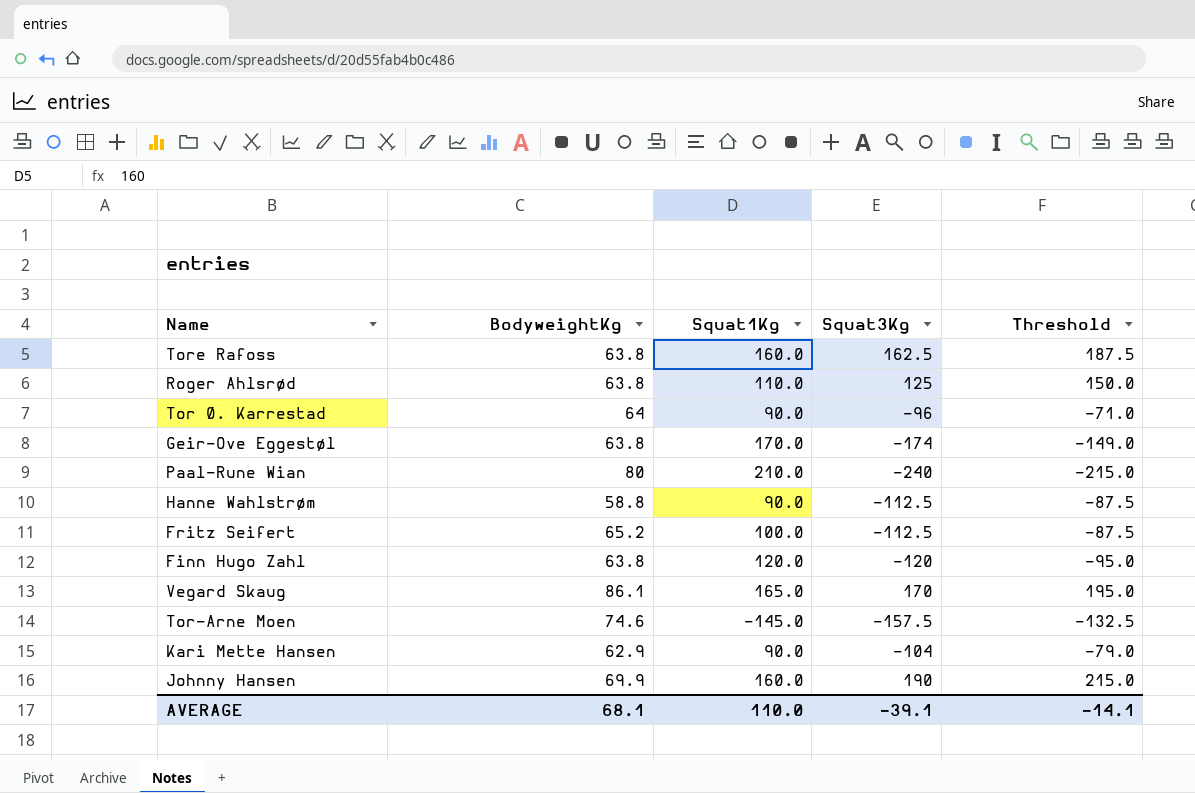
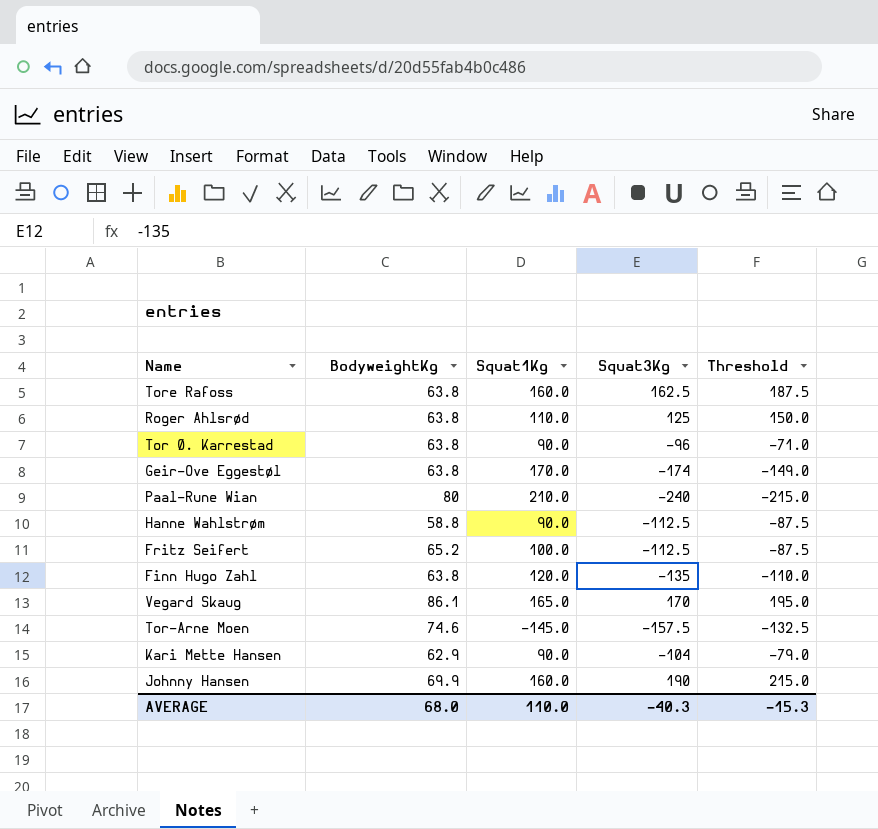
Tor Ø. Karrestad | BodyweightKg: 64 -> 63.8
Finn Hugo Zahl | Squat3Kg: -120 -> -135
Finn Hugo Zahl | Threshold: -95.0 -> -110.0
AVERAGE | BodyweightKg: 68.1 -> 68.0
AVERAGE | Squat3Kg: -39.1 -> -40.3
AVERAGE | Threshold: -14.1 -> -15.3

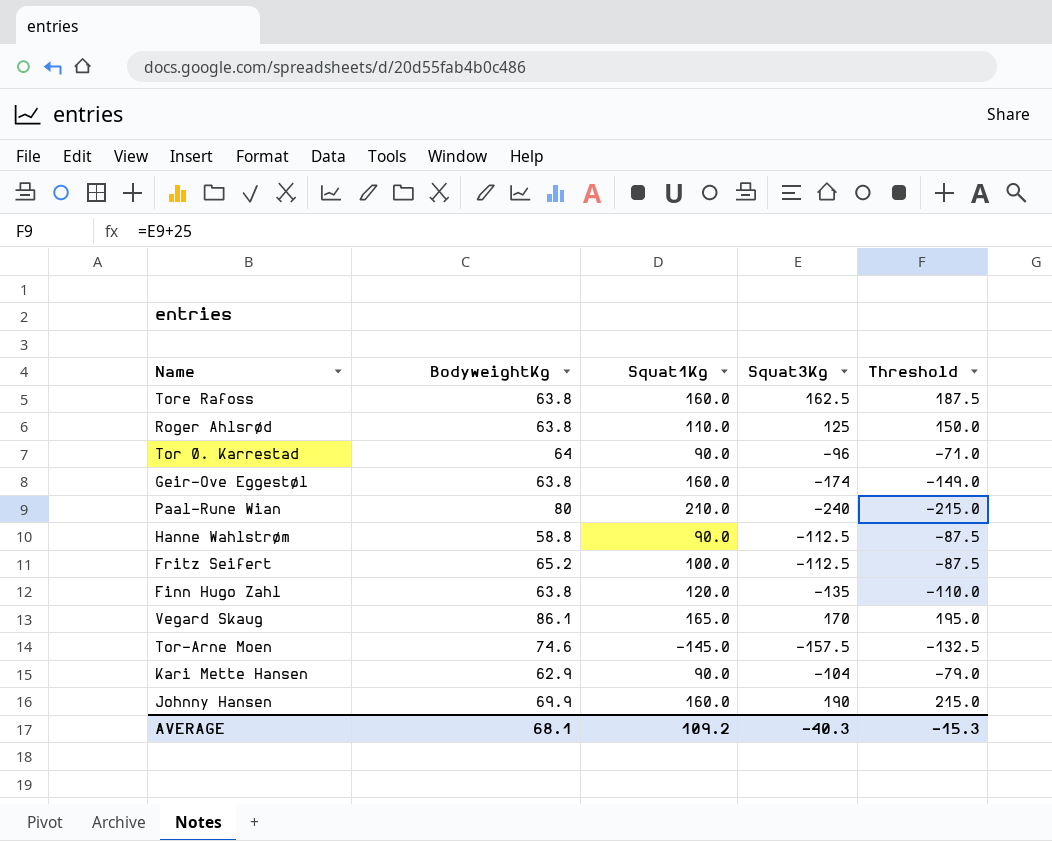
Tor Ø. Karrestad | BodyweightKg: 63.8 -> 64
Geir-Ove Eggestøl | Squat1Kg: 170.0 -> 160.0
AVERAGE | BodyweightKg: 68.0 -> 68.1
AVERAGE | Squat1Kg: 110.0 -> 109.2

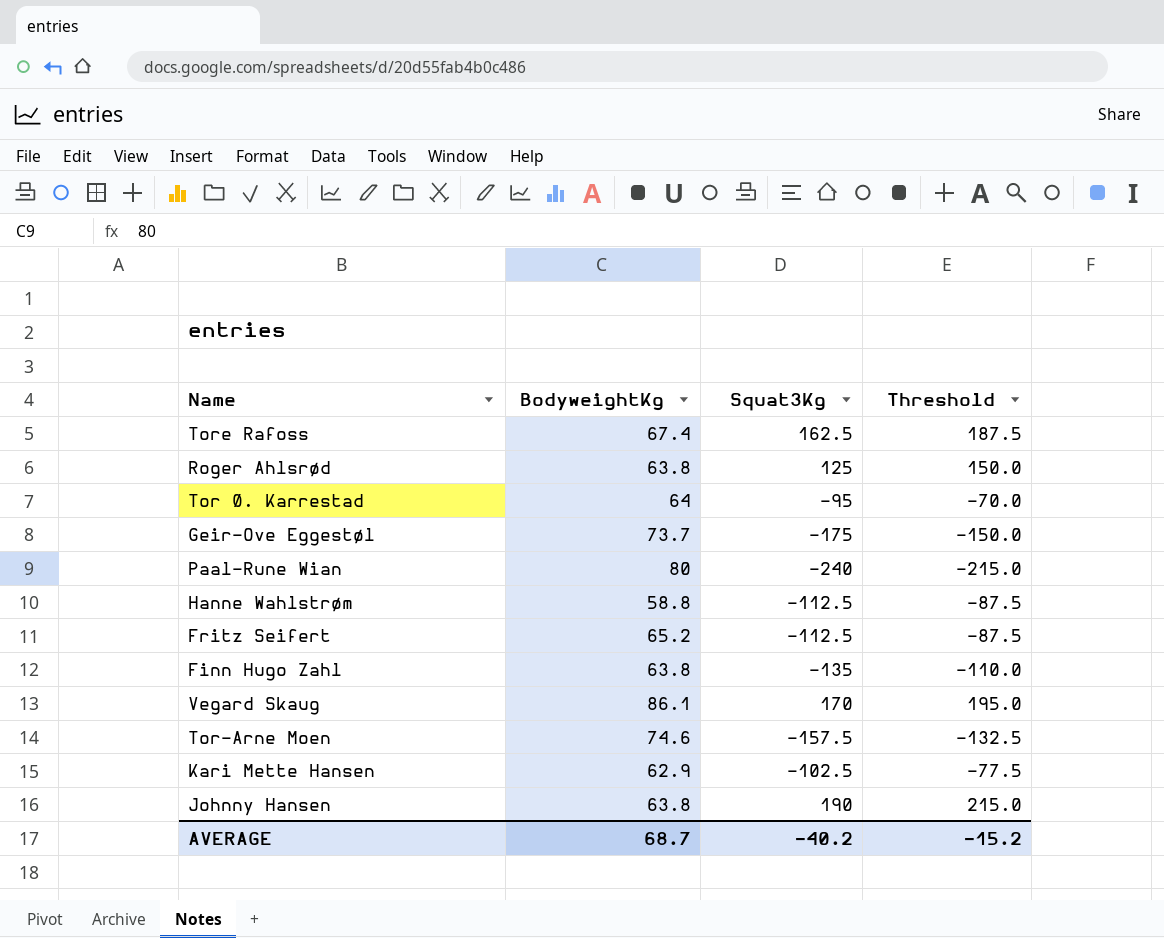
column Squat1Kg | position: 3 -> none
Tore Rafoss | BodyweightKg: 63.8 -> 67.4
Tor Ø. Karrestad | Squat3Kg: -96 -> -95
Tor Ø. Karrestad | Threshold: -71.0 -> -70.0
Geir-Ove Eggestøl | BodyweightKg: 63.8 -> 73.7
Geir-Ove Eggestøl | Squat3Kg: -174 -> -175
Geir-Ove Eggestøl | Threshold: -149.0 -> -150.0
Kari Mette Hansen | Squat3Kg: -104 -> -102.5
Kari Mette Hansen | Threshold: -79.0 -> -77.5
Johnny Hansen | BodyweightKg: 69.9 -> 63.8
AVERAGE | BodyweightKg: 68.1 -> 68.7
AVERAGE | Squat3Kg: -40.3 -> -40.2
AVERAGE | Threshold: -15.3 -> -15.2

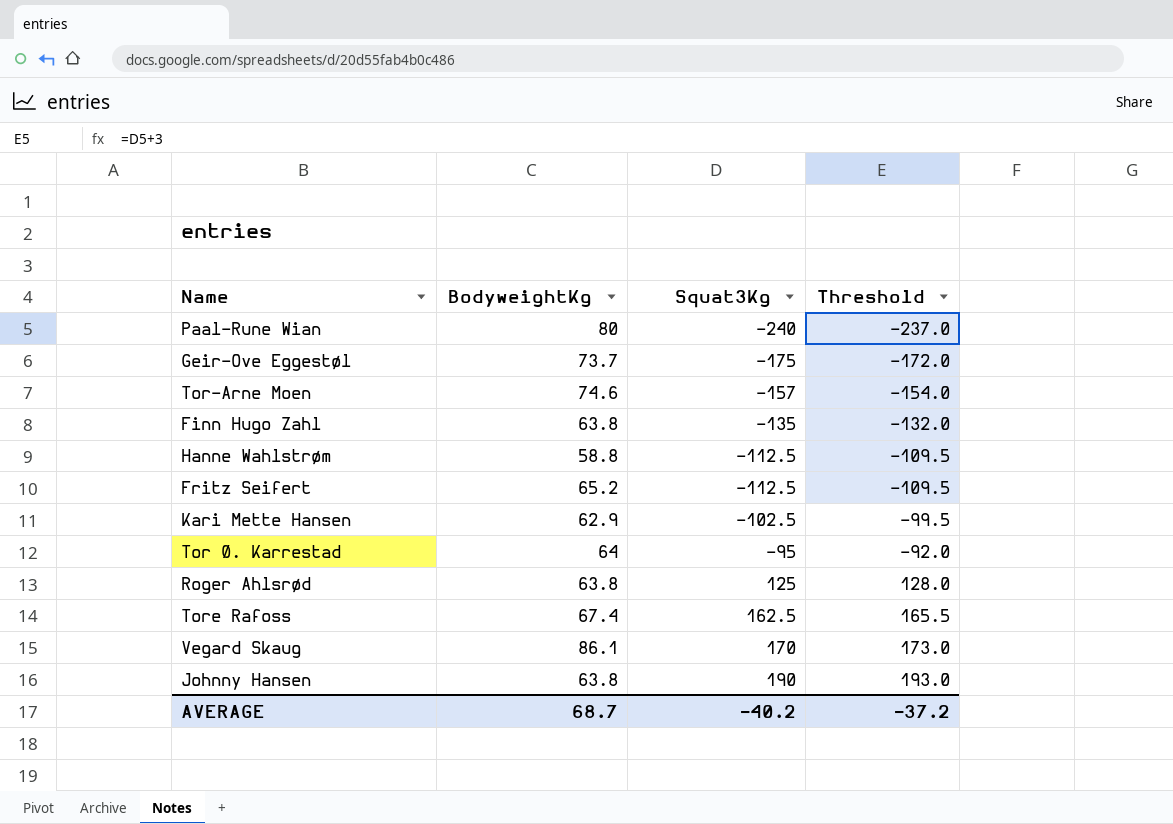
row order: none -> Squat3Kg ascending
column Threshold | formula: [Squat3Kg] + 25 -> [Squat3Kg] + 3
Tor-Arne Moen | Squat3Kg: -157.5 -> -157
AVERAGE | Threshold: -15.2 -> -37.2

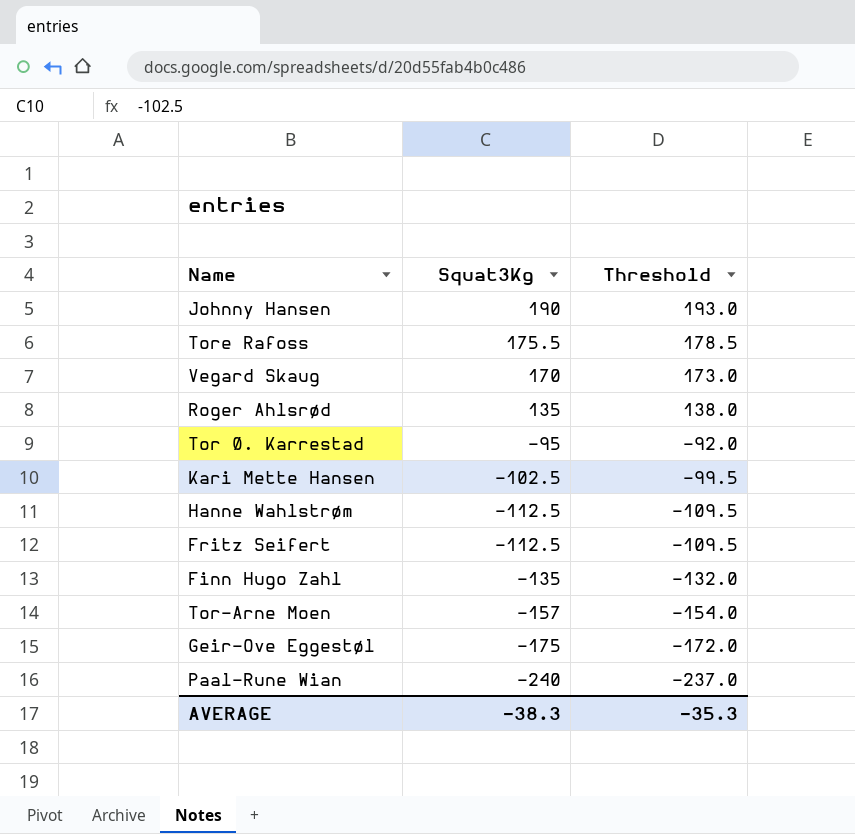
row order: Squat3Kg ascending -> Squat3Kg descending
column BodyweightKg | position: 2 -> none
Tore Rafoss | Squat3Kg: 162.5 -> 175.5
Tore Rafoss | Threshold: 165.5 -> 178.5
Roger Ahlsrød | Squat3Kg: 125 -> 135
Roger Ahlsrød | Threshold: 128.0 -> 138.0
AVERAGE | Squat3Kg: -40.2 -> -38.3
AVERAGE | Threshold: -37.2 -> -35.3

